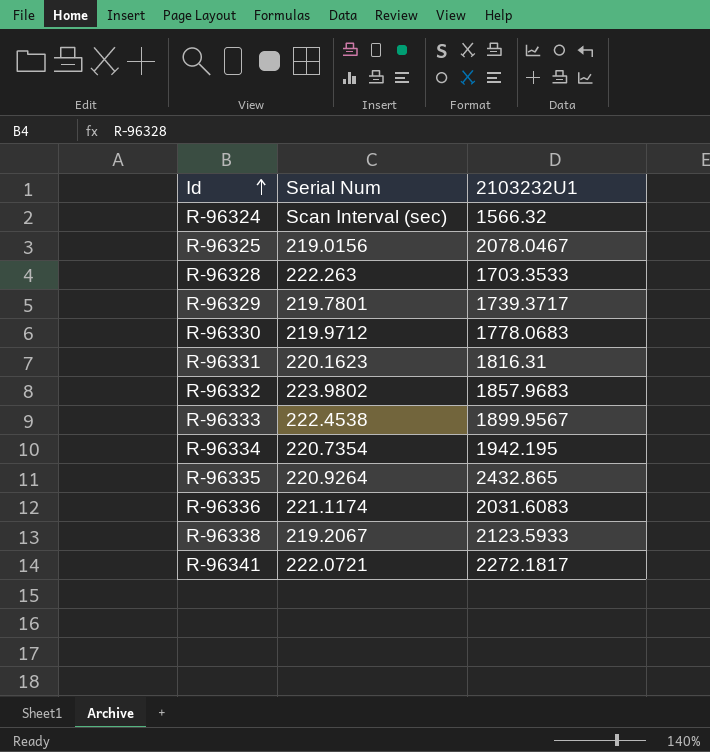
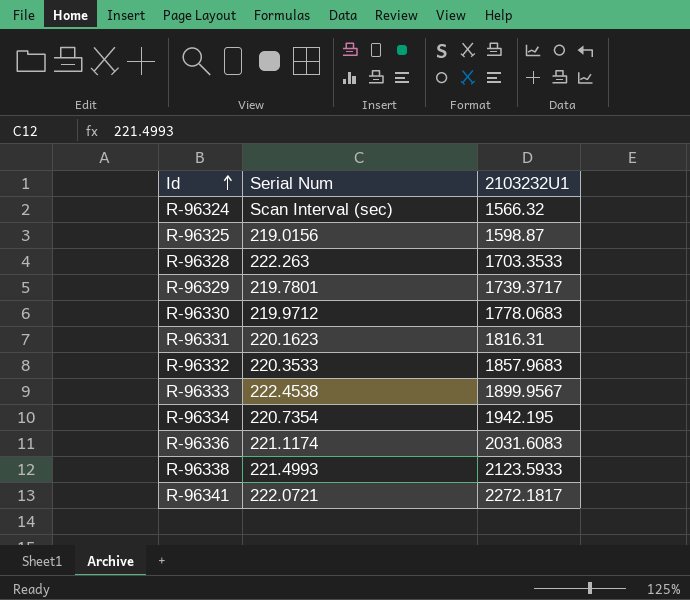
row R-96335: 220.9264 | 2432.865 -> none
R-96325 | 2103232U1: 2078.0467 -> 1598.87
R-96332 | Serial Num: 223.9802 -> 220.3533
R-96338 | Serial Num: 219.2067 -> 221.4993

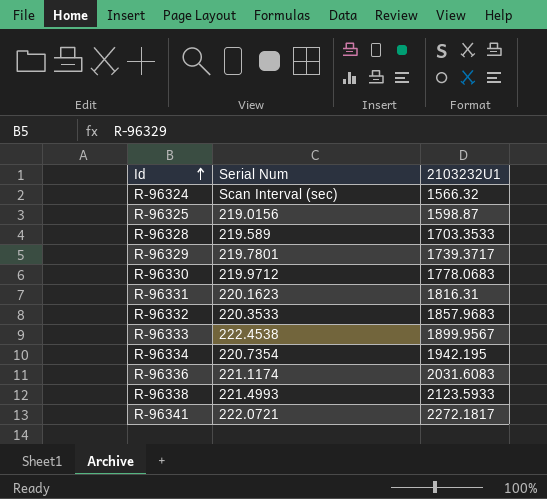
R-96328 | Serial Num: 222.263 -> 219.589

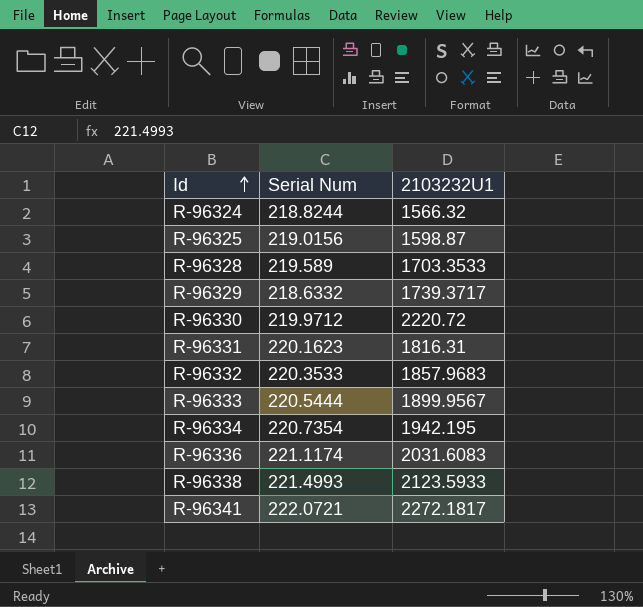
R-96324 | Serial Num: Scan Interval (sec) -> 218.8244
R-96329 | Serial Num: 219.7801 -> 218.6332
R-96330 | 2103232U1: 1778.0683 -> 2220.72
R-96333 | Serial Num: 222.4538 -> 220.5444

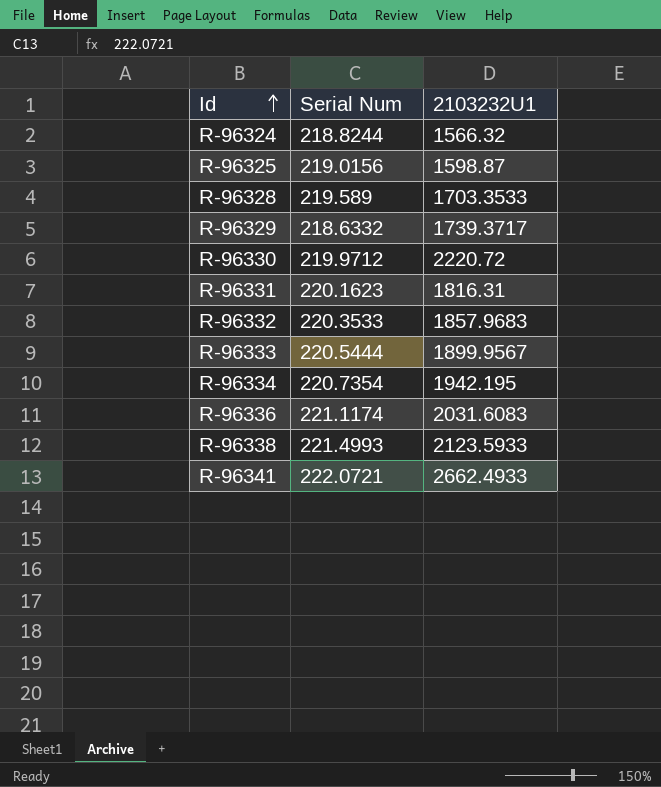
R-96341 | 2103232U1: 2272.1817 -> 2662.4933

